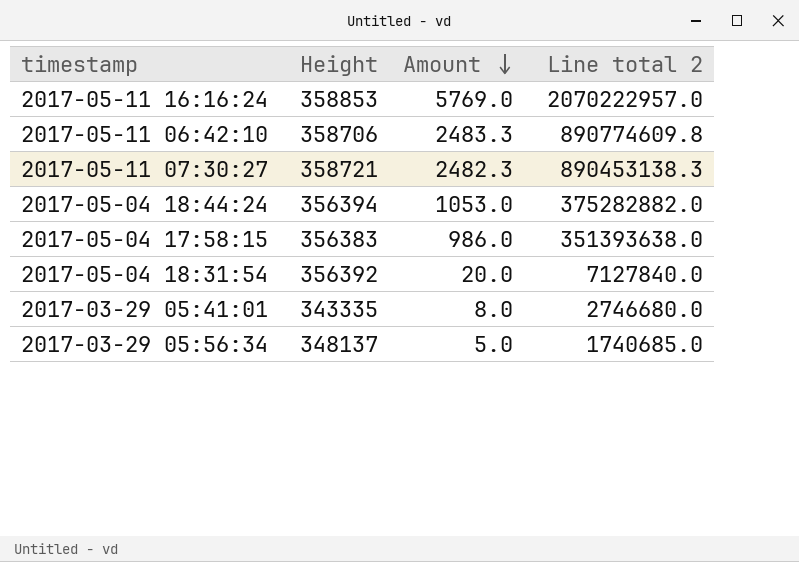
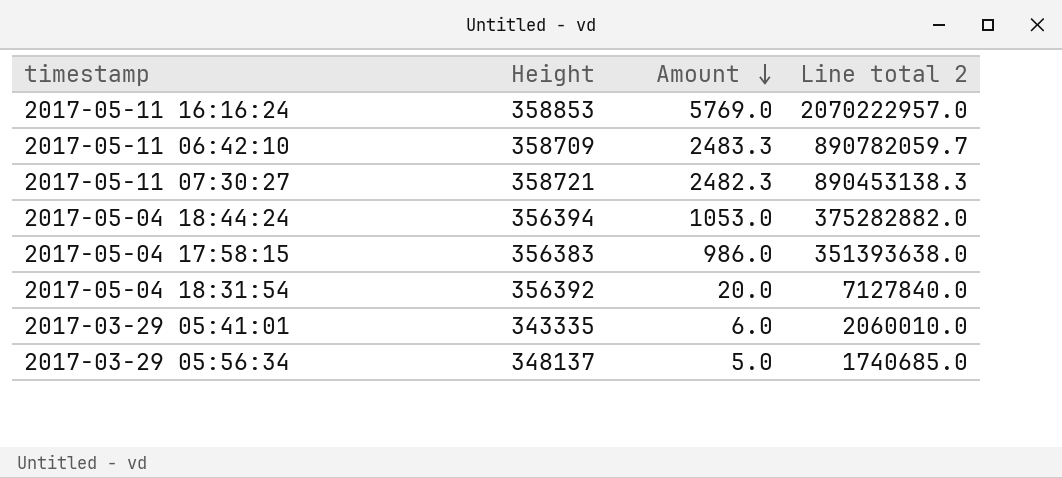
2017-05-11 06:42:10 | Height: 358706 -> 358709
2017-05-11 06:42:10 | Line total 2: 890774609.8 -> 890782059.7
2017-03-29 05:41:01 | Amount: 8.0 -> 6.0
2017-03-29 05:41:01 | Line total 2: 2746680.0 -> 2060010.0

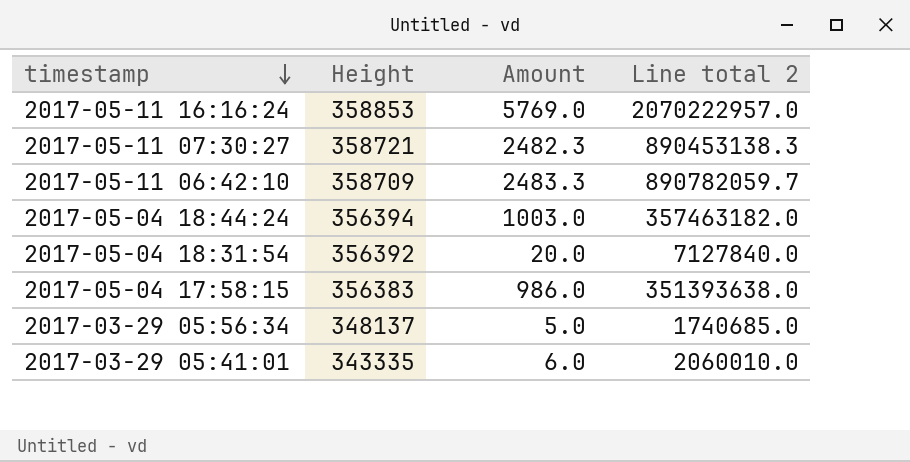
row order: Amount descending -> timestamp descending
2017-05-04 18:44:24 | Amount: 1053.0 -> 1003.0
2017-05-04 18:44:24 | Line total 2: 375282882.0 -> 357463182.0

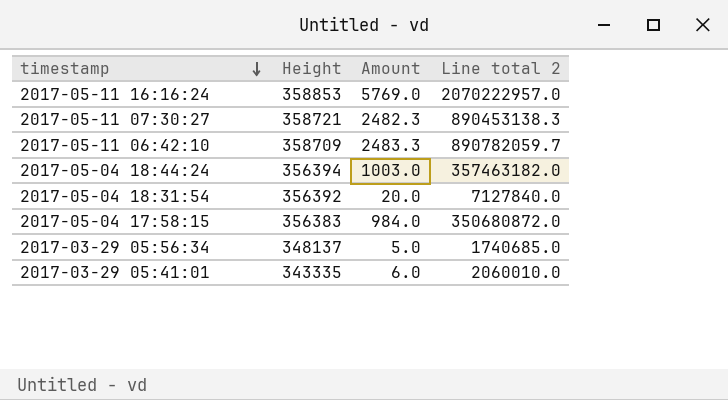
2017-05-04 17:58:15 | Amount: 986.0 -> 984.0
2017-05-04 17:58:15 | Line total 2: 351393638.0 -> 350680872.0

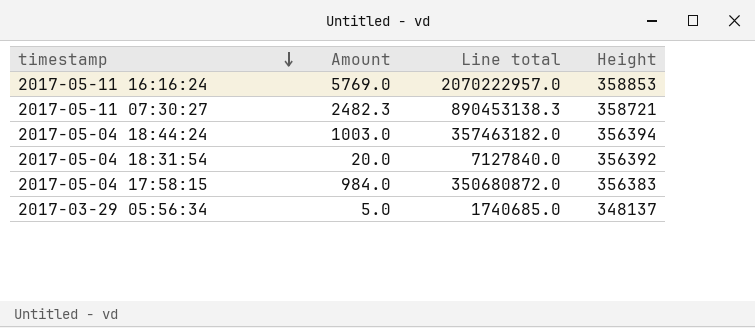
column name: Line total 2 -> Line total
column Height | position: 2 -> 4
row 2017-05-11 06:42:10: 358709 | 2483.3 | 890782059.7 -> none
row 2017-03-29 05:41:01: 343335 | 6.0 | 2060010.0 -> none

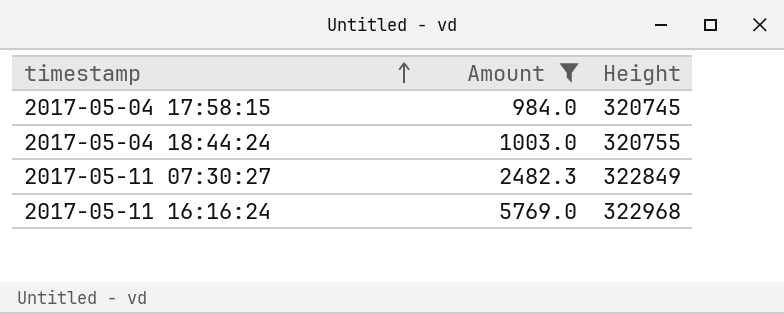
filter: none -> Amount >= 984.0
row order: timestamp descending -> timestamp ascending
column Line total | formula: [Amount] * [Height] -> none
2017-05-04 17:58:15 | Height: 356383 -> 320745
2017-05-04 18:44:24 | Height: 356394 -> 320755
2017-05-11 07:30:27 | Height: 358721 -> 322849
2017-05-11 16:16:24 | Height: 358853 -> 322968

